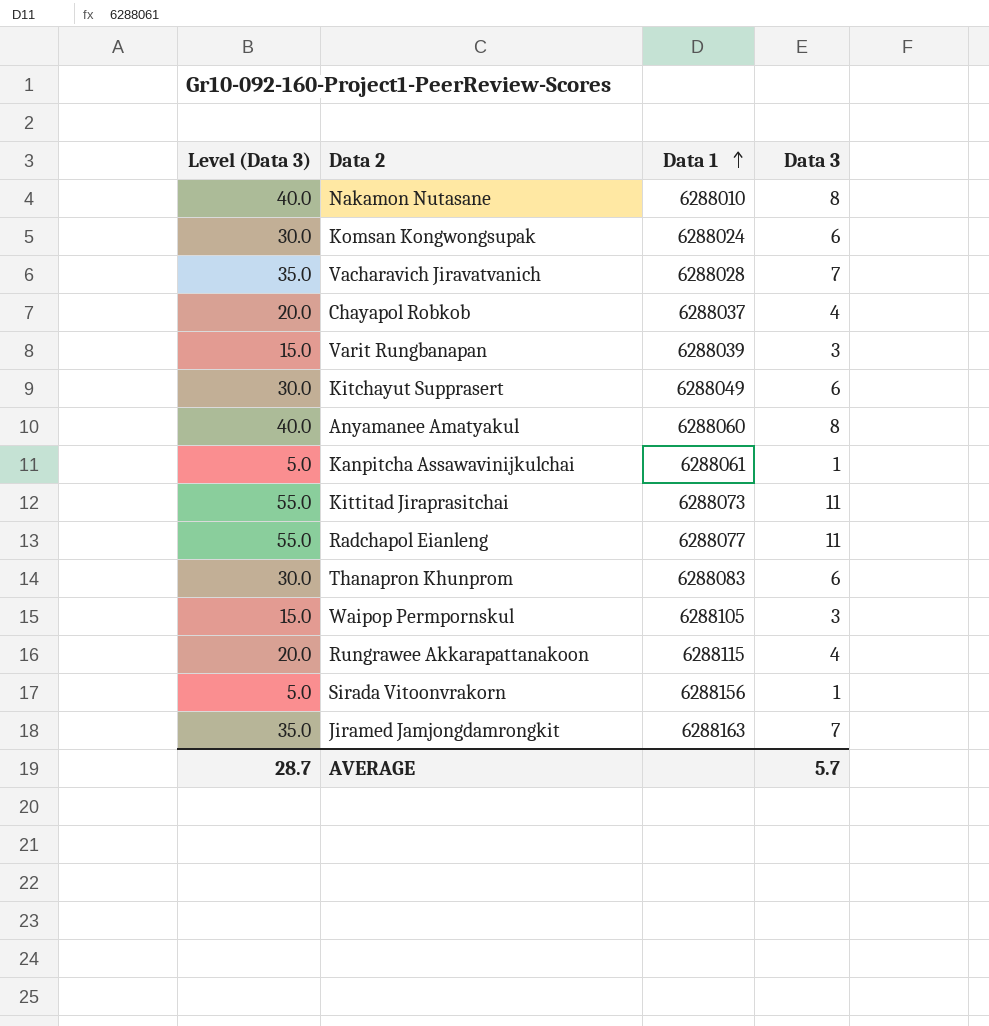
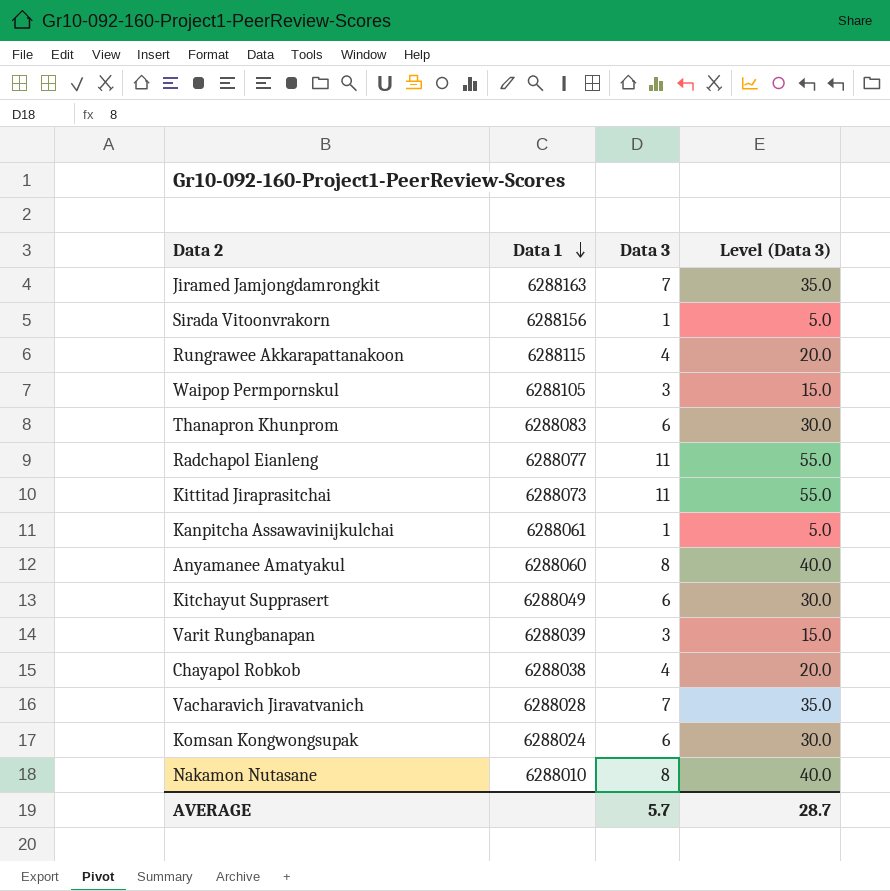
row order: Data 1 ascending -> Data 1 descending
column Level (Data 3) | position: 1 -> 4
Chayapol Robkob | Data 1: 6288037 -> 6288038

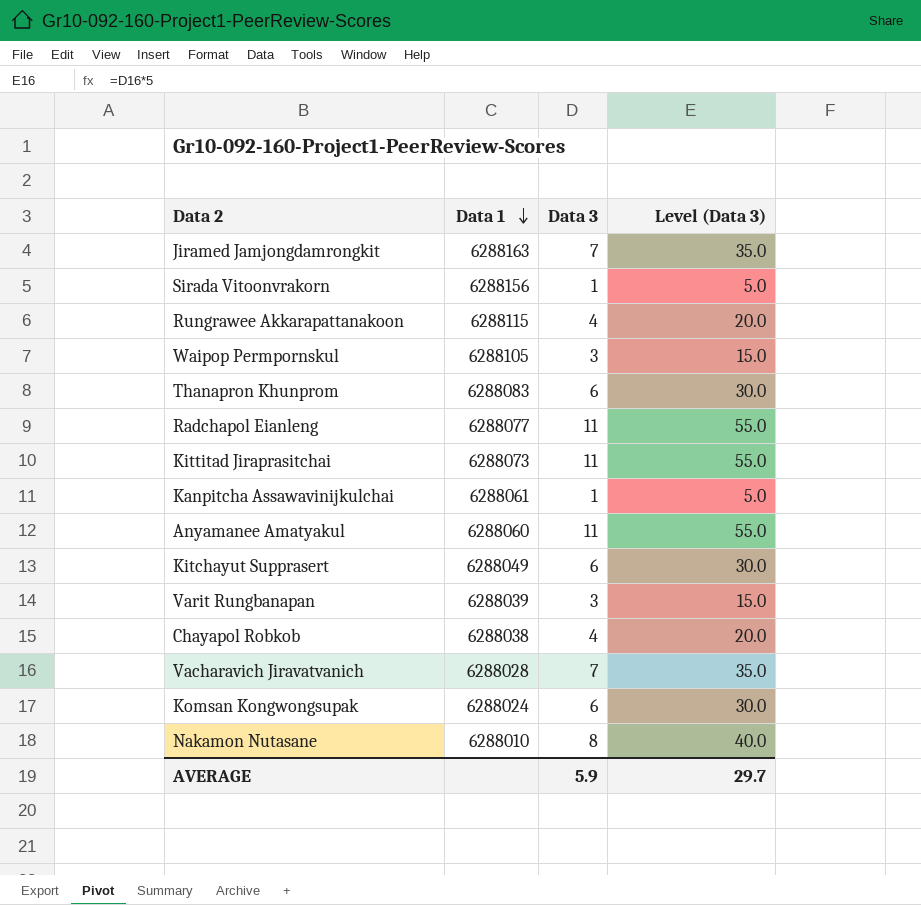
Anyamanee Amatyakul | Data 3: 8 -> 11
Anyamanee Amatyakul | Level (Data 3): 40.0 -> 55.0
AVERAGE | Data 3: 5.7 -> 5.9
AVERAGE | Level (Data 3): 28.7 -> 29.7

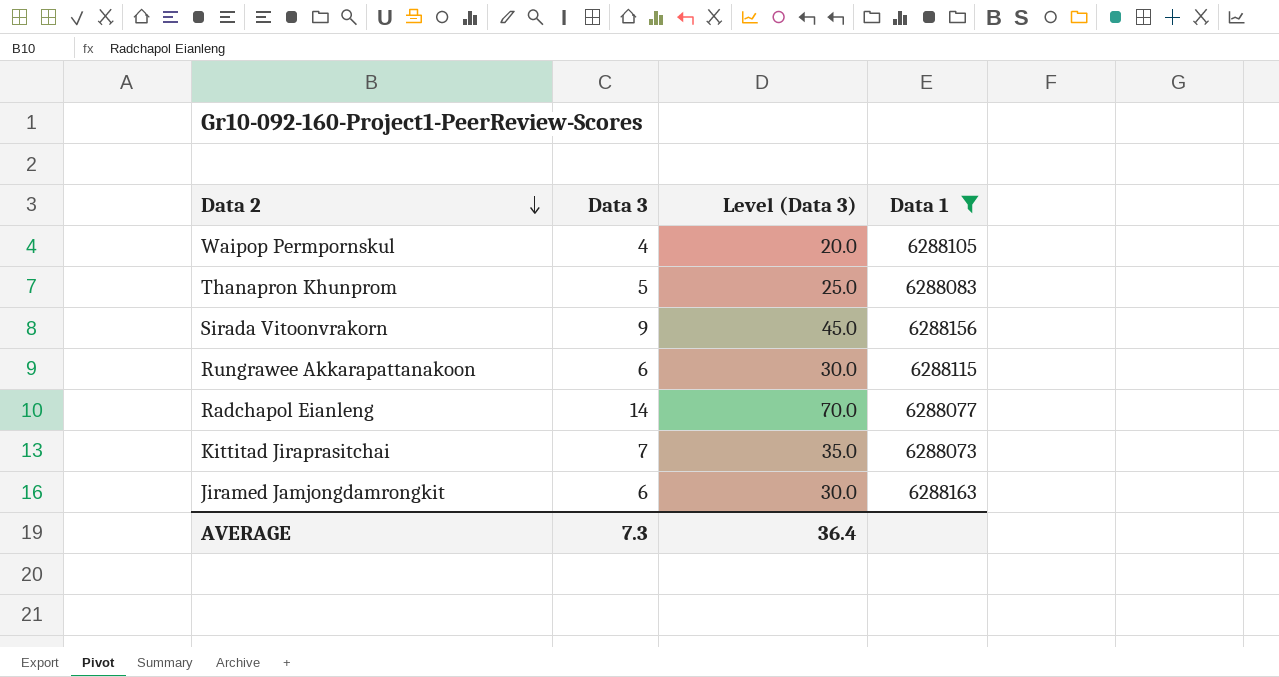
filter: none -> Data 1 >= 6288073
row order: Data 1 descending -> Data 2 descending
column Data 1 | position: 2 -> 4
Waipop Permpornskul | Data 3: 3 -> 4
Waipop Permpornskul | Level (Data 3): 15.0 -> 20.0
Thanapron Khunprom | Data 3: 6 -> 5
Thanapron Khunprom | Level (Data 3): 30.0 -> 25.0
Sirada Vitoonvrakorn | Data 3: 1 -> 9
Sirada Vitoonvrakorn | Level (Data 3): 5.0 -> 45.0
Rungrawee Akkarapattanakoon | Data 3: 4 -> 6
Rungrawee Akkarapattanakoon | Level (Data 3): 20.0 -> 30.0
Radchapol Eianleng | Data 3: 11 -> 14
Radchapol Eianleng | Level (Data 3): 55.0 -> 70.0
Kittitad Jiraprasitchai | Data 3: 11 -> 7
Kittitad Jiraprasitchai | Level (Data 3): 55.0 -> 35.0
Jiramed Jamjongdamrongkit | Data 3: 7 -> 6
Jiramed Jamjongdamrongkit | Level (Data 3): 35.0 -> 30.0
AVERAGE | Data 3: 5.9 -> 7.3
AVERAGE | Level (Data 3): 29.7 -> 36.4

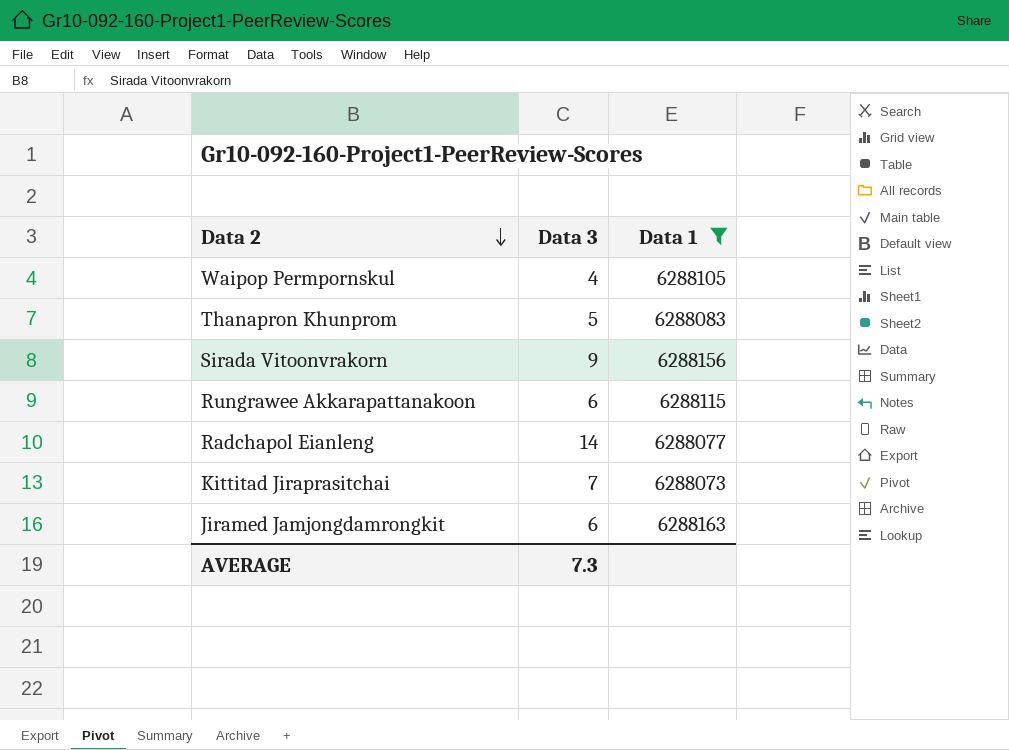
column Level (Data 3) | formula: [Data 3] * 5 -> none

